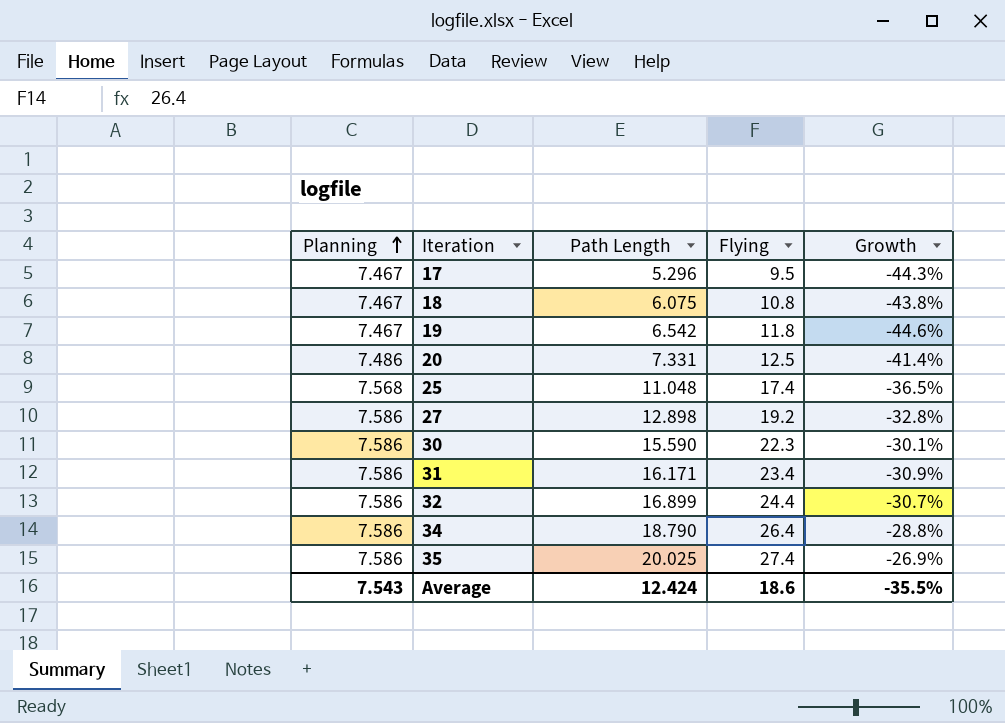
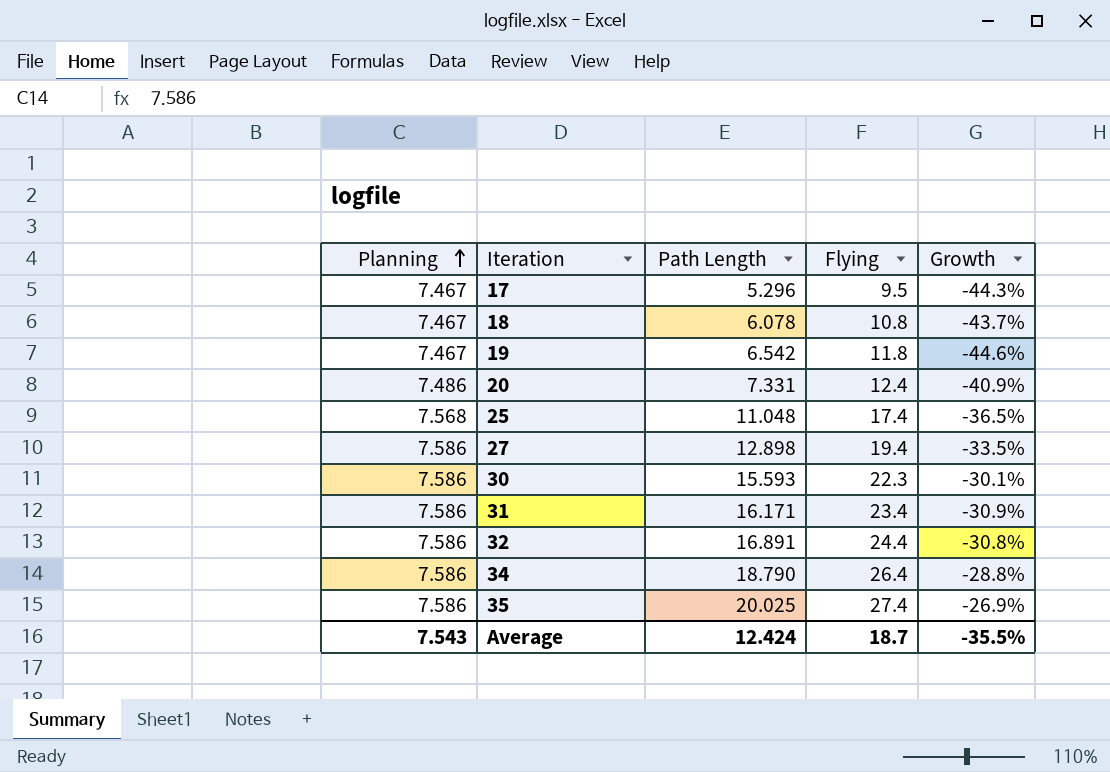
18 | Path Length: 6.075 -> 6.078
18 | Growth: -43.8% -> -43.7%
20 | Flying: 12.5 -> 12.4
20 | Growth: -41.4% -> -40.9%
27 | Flying: 19.2 -> 19.4
27 | Growth: -32.8% -> -33.5%
30 | Path Length: 15.590 -> 15.593
32 | Path Length: 16.899 -> 16.891
32 | Growth: -30.7% -> -30.8%
Average | Flying: 18.6 -> 18.7

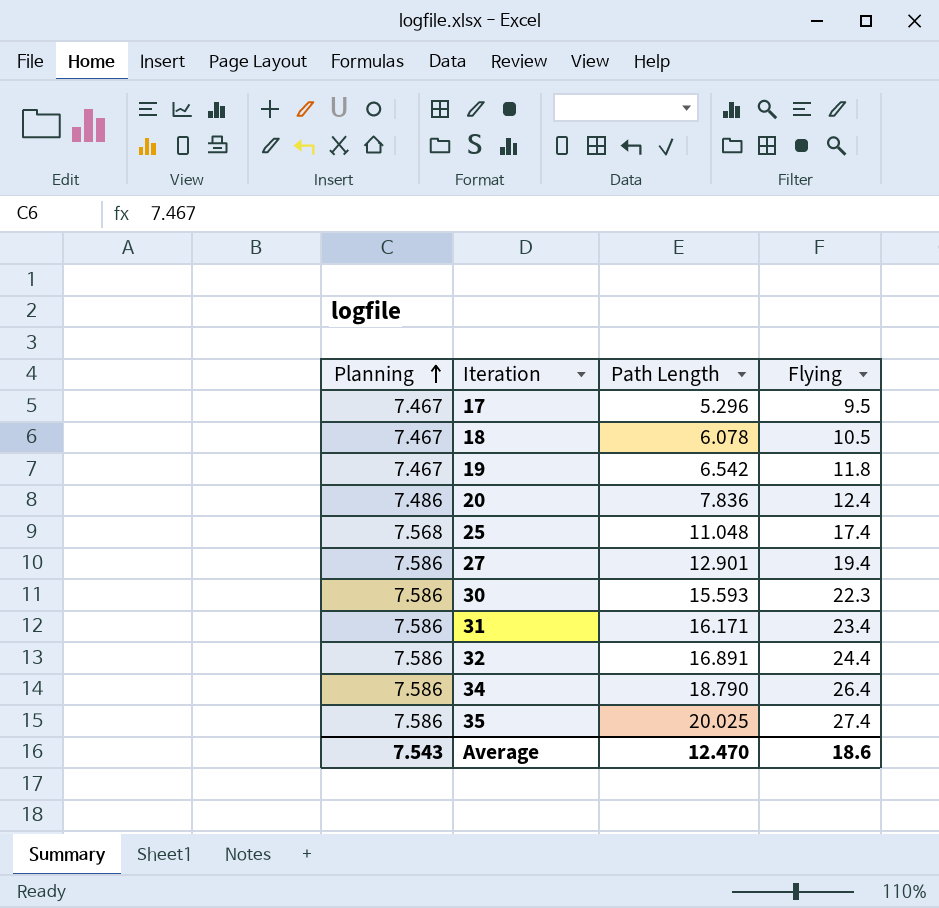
column Growth | formula: ([Path Length] - [Flying]) / [Flying] -> none
18 | Flying: 10.8 -> 10.5
20 | Path Length: 7.331 -> 7.836
27 | Path Length: 12.898 -> 12.901
Average | Path Length: 12.424 -> 12.470
Average | Flying: 18.7 -> 18.6

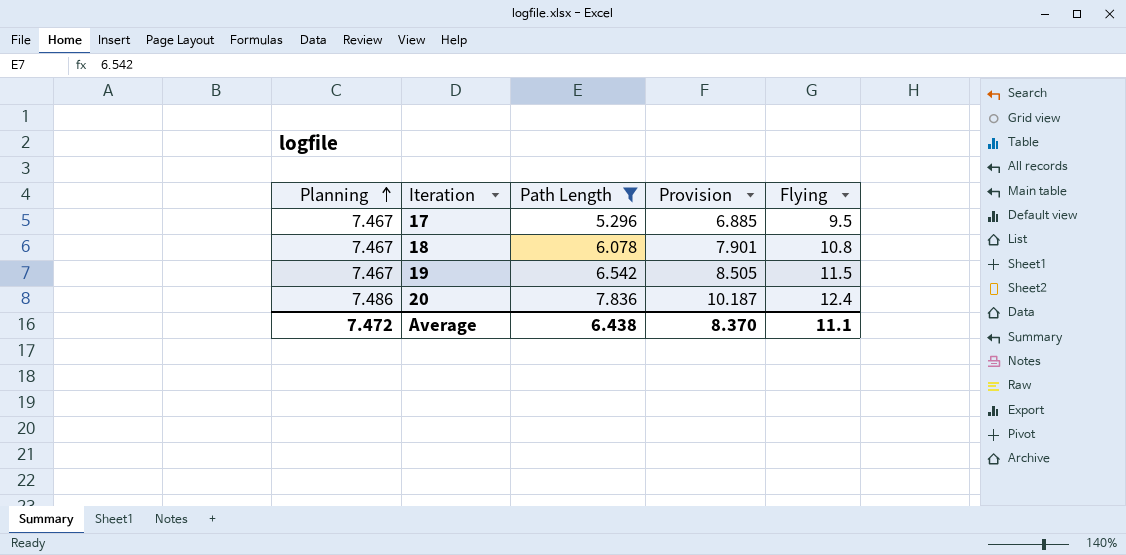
filter: none -> Path Length <= 7.836
column Provision | formula: none -> [Path Length] * 1.3
18 | Flying: 10.5 -> 10.8
19 | Flying: 11.8 -> 11.5
Average | Planning: 7.543 -> 7.472
Average | Path Length: 12.470 -> 6.438
Average | Flying: 18.6 -> 11.1

